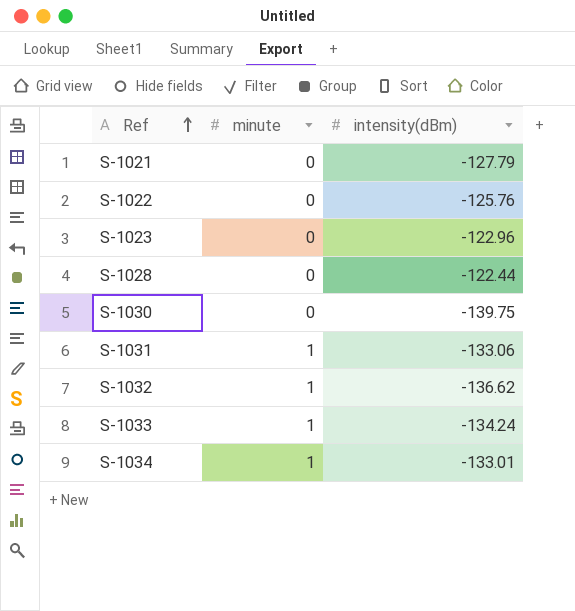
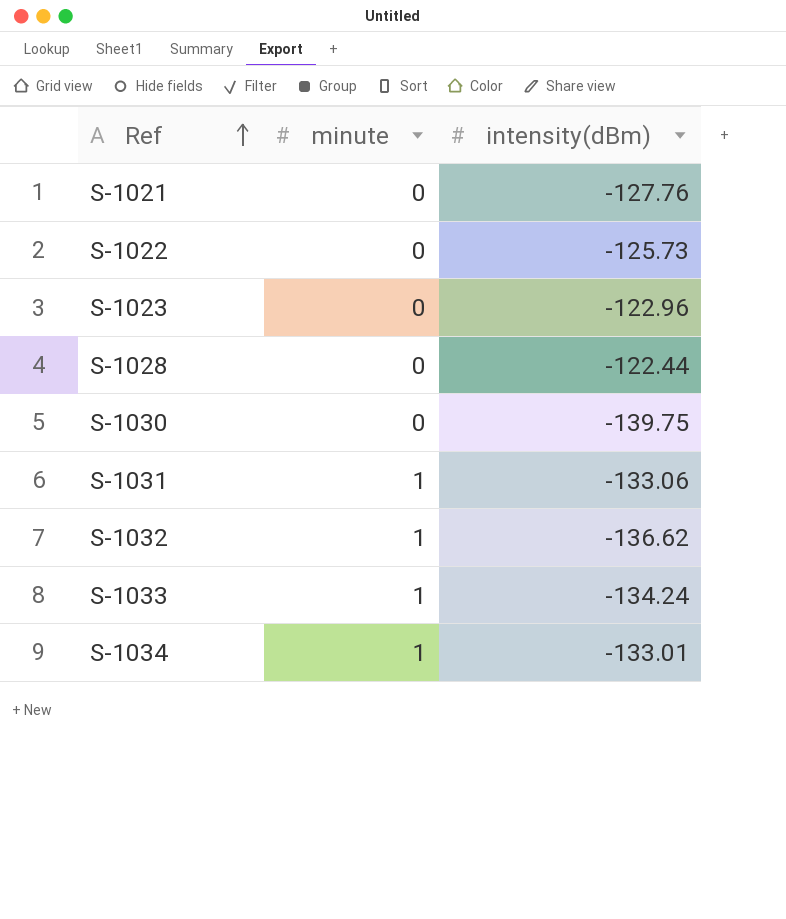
S-1021 | intensity(dBm): -127.79 -> -127.76
S-1022 | intensity(dBm): -125.76 -> -125.73

